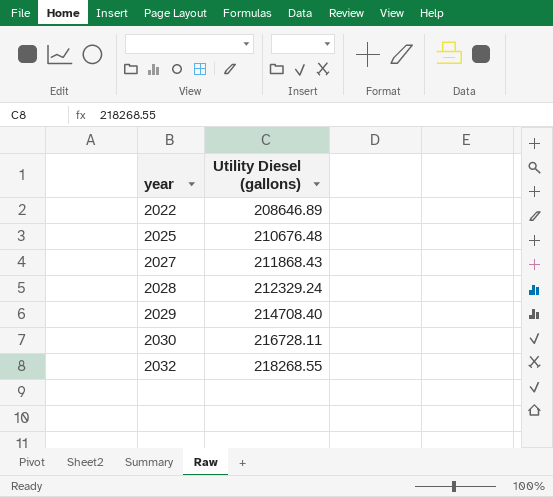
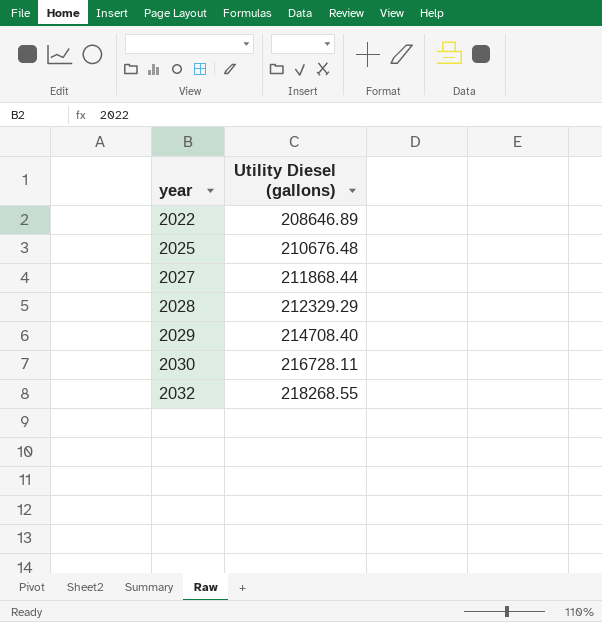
2027 | Utility Diesel (gallons): 211868.43 -> 211868.44
2028 | Utility Diesel (gallons): 212329.24 -> 212329.29

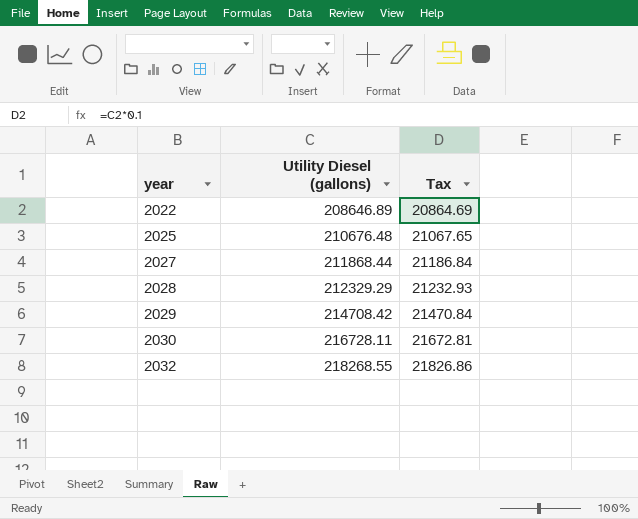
column Tax | formula: none -> [Utility Diesel (gallons)] * 0.1
2029 | Utility Diesel (gallons): 214708.40 -> 214708.42

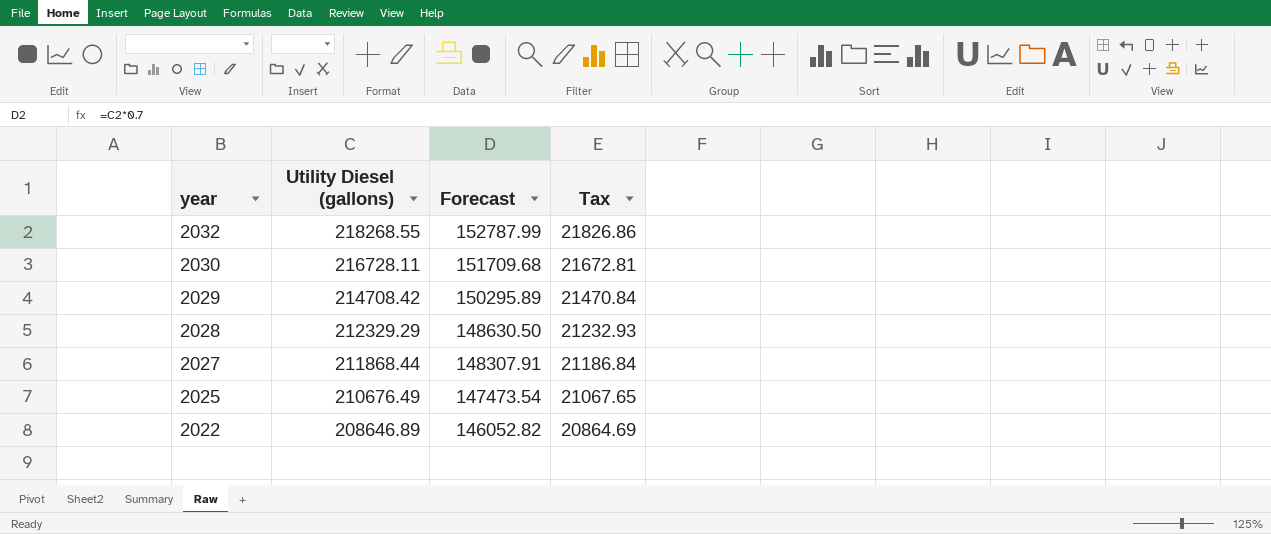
row order: year ascending -> year descending
column Forecast | formula: none -> [Utility Diesel (gallons)] * 0.7
2025 | Utility Diesel (gallons): 210676.48 -> 210676.49

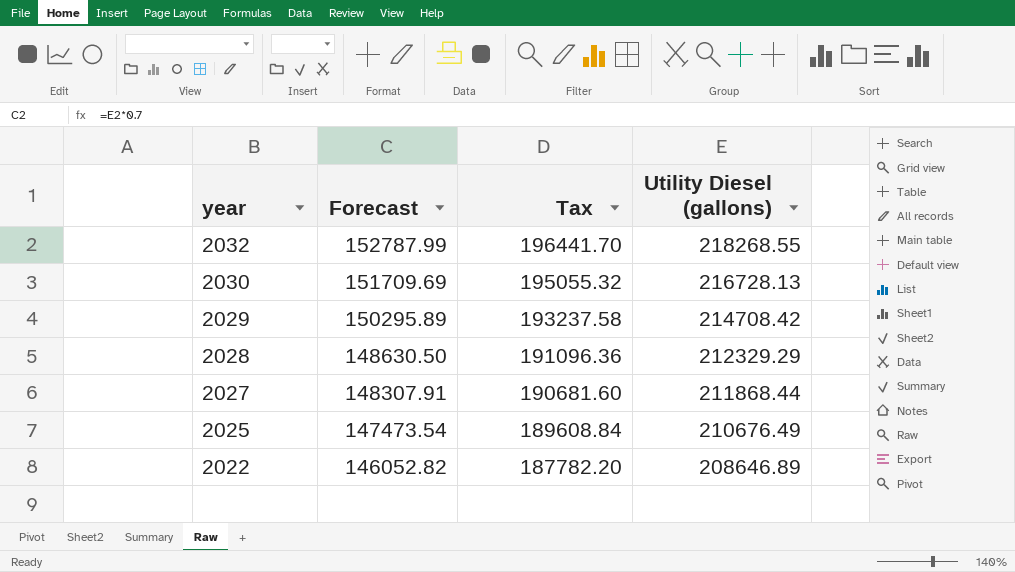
column Tax | formula: [Utility Diesel (gallons)] * 0.1 -> [Utility Diesel (gallons)] * 0.9
column Utility Diesel (gallons) | position: 2 -> 4
2030 | Forecast: 151709.68 -> 151709.69
2030 | Utility Diesel (gallons): 216728.11 -> 216728.13

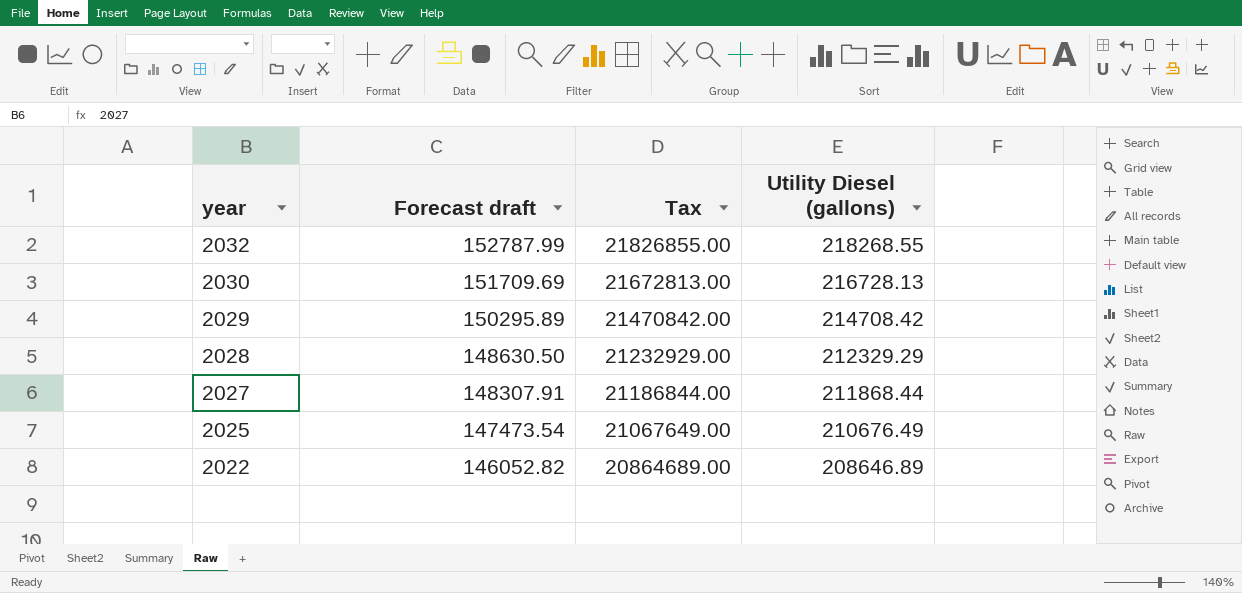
column name: Forecast -> Forecast draft
column Tax | formula: [Utility Diesel (gallons)] * 0.9 -> [Utility Diesel (gallons)] * 100

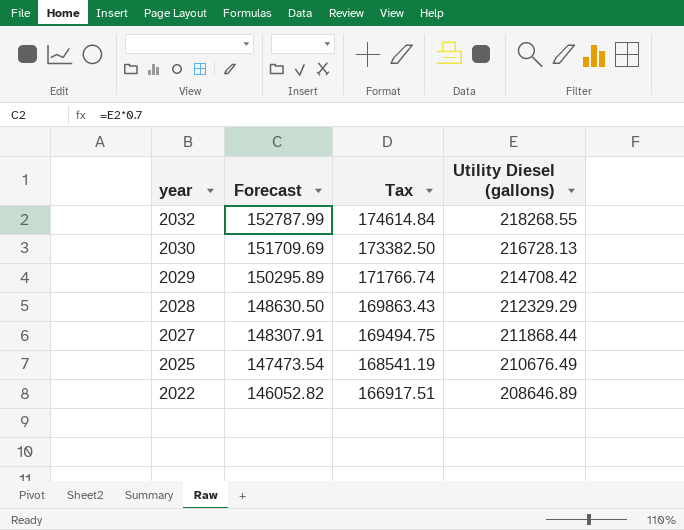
column name: Forecast draft -> Forecast
column Tax | formula: [Utility Diesel (gallons)] * 100 -> [Utility Diesel (gallons)] * 0.8

